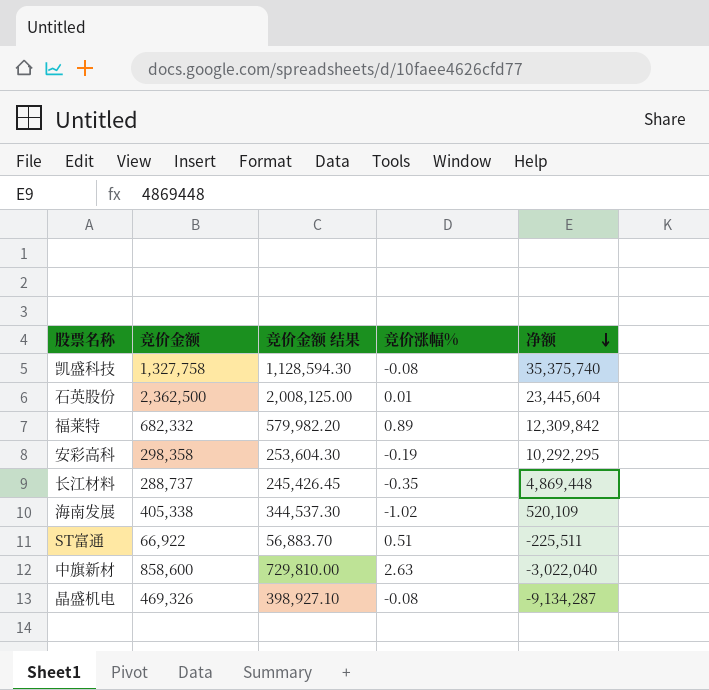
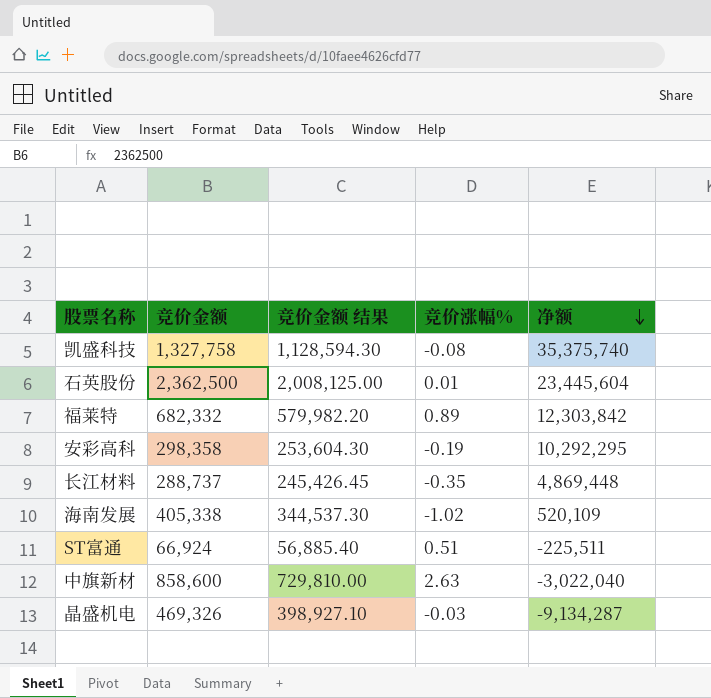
福莱特 | 净额: 12,309,842 -> 12,303,842
ST富通 | 竞价金额: 66,922 -> 66,924
ST富通 | 竞价金额 结果: 56,883.70 -> 56,885.40
晶盛机电 | 竞价涨幅%: -0.08 -> -0.03

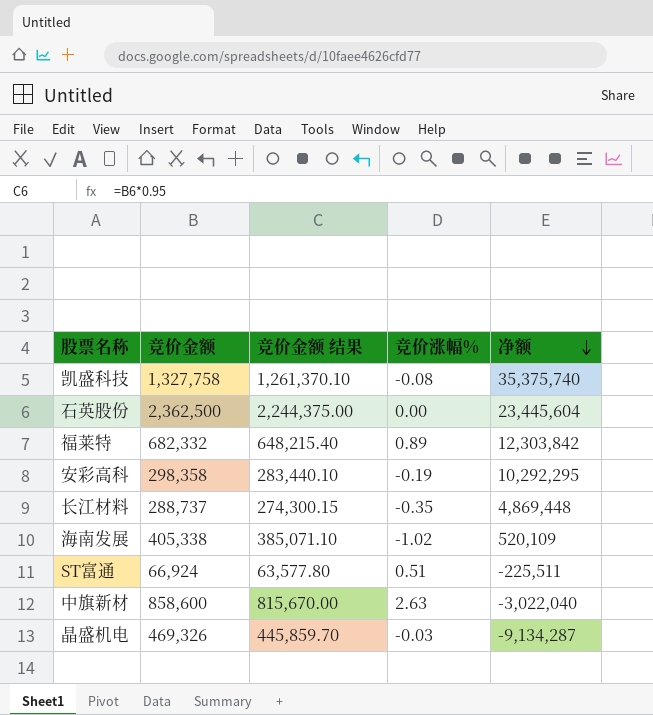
column 竞价金额 结果 | formula: [竞价金额] * 0.85 -> [竞价金额] * 0.95
石英股份 | 竞价涨幅%: 0.01 -> 0.00

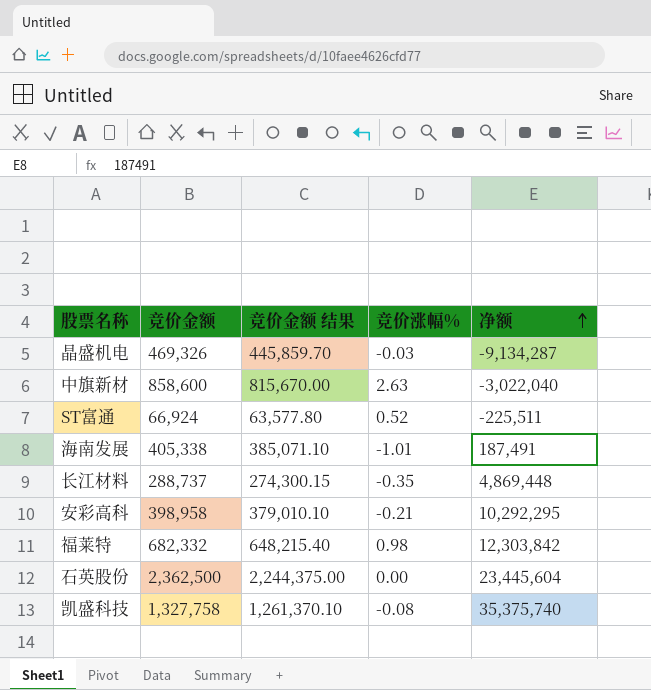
row order: 净额 descending -> 净额 ascending
ST富通 | 竞价涨幅%: 0.51 -> 0.52
海南发展 | 竞价涨幅%: -1.02 -> -1.01
海南发展 | 净额: 520,109 -> 187,491
安彩高科 | 竞价金额: 298,358 -> 398,958
安彩高科 | 竞价金额 结果: 283,440.10 -> 379,010.10
安彩高科 | 竞价涨幅%: -0.19 -> -0.21
福莱特 | 竞价涨幅%: 0.89 -> 0.98

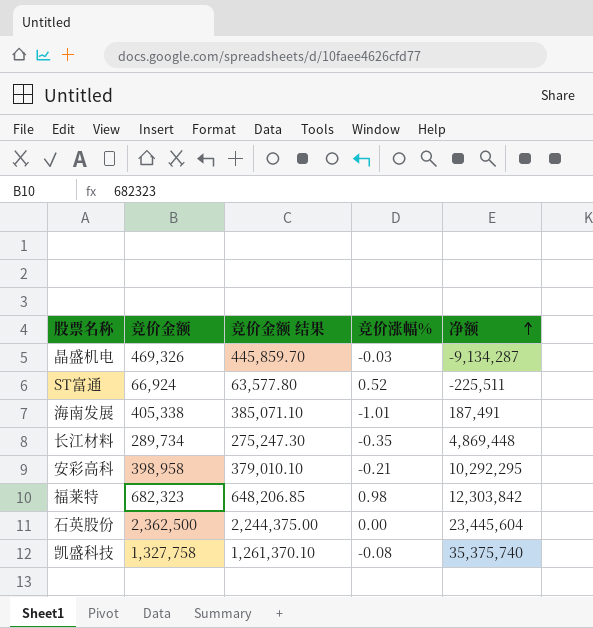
row 中旗新材: 858,600 | 815,670.00 | 2.63 | -3,022,040 -> none
长江材料 | 竞价金额: 288,737 -> 289,734
长江材料 | 竞价金额 结果: 274,300.15 -> 275,247.30
福莱特 | 竞价金额: 682,332 -> 682,323
福莱特 | 竞价金额 结果: 648,215.40 -> 648,206.85

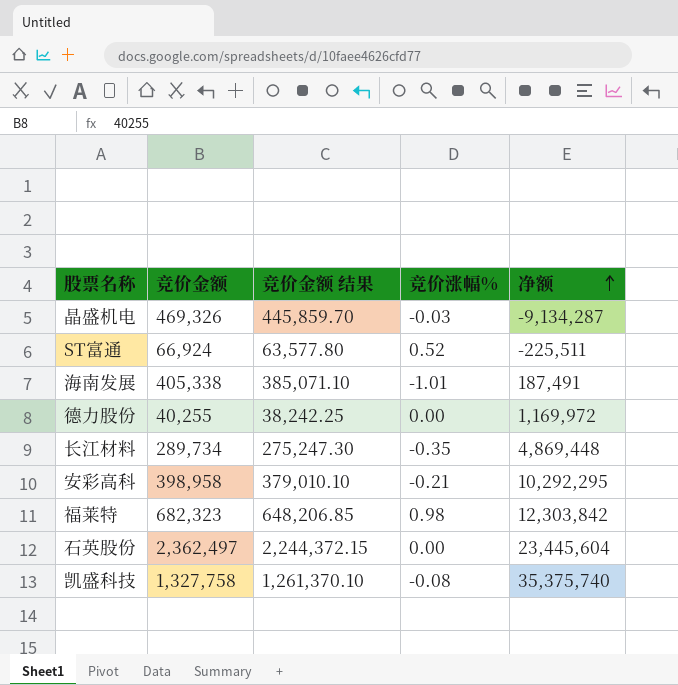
row 德力股份: none -> 40,255 | 38,242.25 | 0.00 | 1,169,972
石英股份 | 竞价金额: 2,362,500 -> 2,362,497
石英股份 | 竞价金额 结果: 2,244,375.00 -> 2,244,372.15

